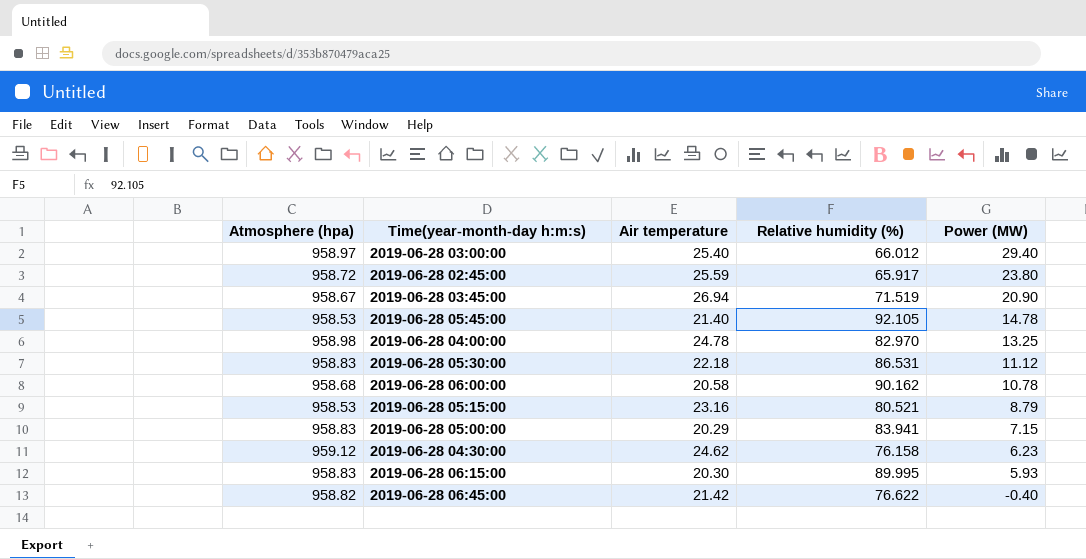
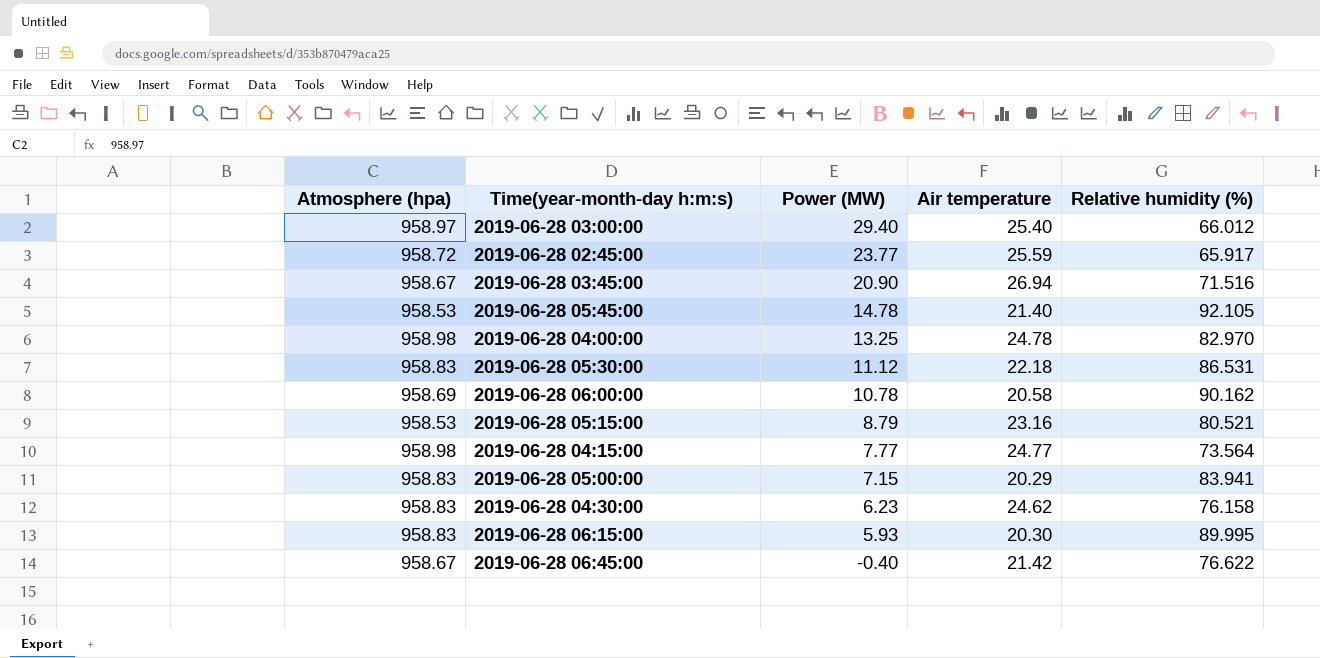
column Power (MW) | position: 5 -> 3
2019-06-28 02:45:00 | Power (MW): 23.80 -> 23.77
2019-06-28 03:45:00 | Relative humidity (%): 71.519 -> 71.516
2019-06-28 06:00:00 | Atmosphere (hpa): 958.68 -> 958.69
row 2019-06-28 04:15:00: none -> 958.98 | 7.77 | 24.77 | 73.564
2019-06-28 04:30:00 | Atmosphere (hpa): 959.12 -> 958.83
2019-06-28 06:45:00 | Atmosphere (hpa): 958.82 -> 958.67

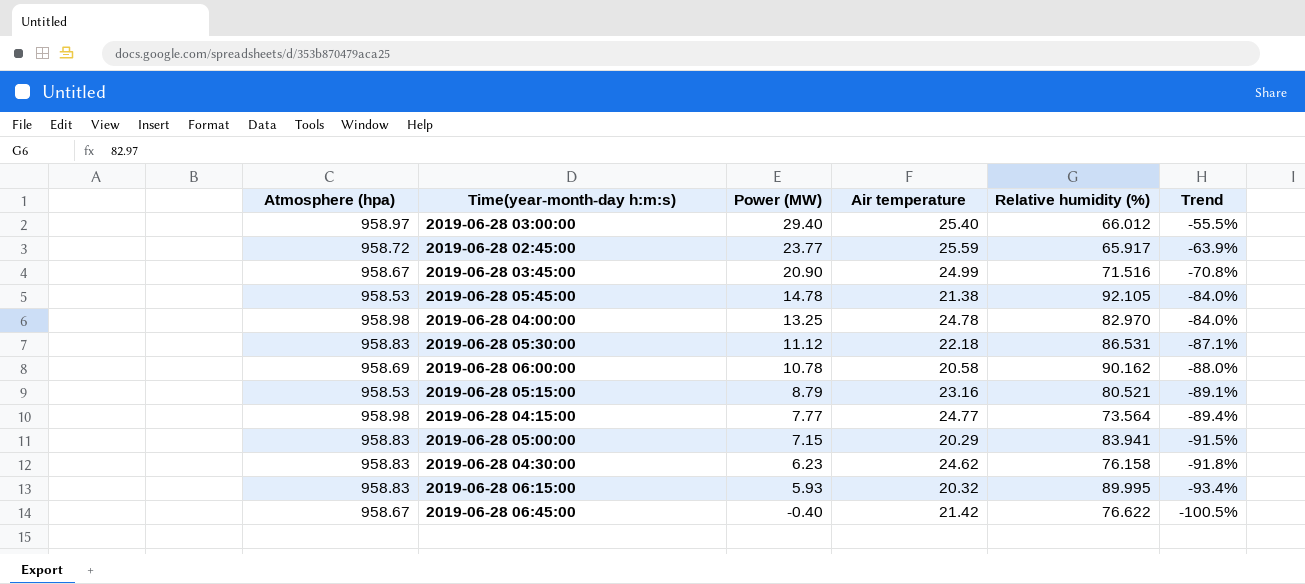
column Trend | formula: none -> ([Power (MW)] - [Relative humidity (%)]) / [Relative humidity (%)]
2019-06-28 03:45:00 | Air temperature: 26.94 -> 24.99
2019-06-28 05:45:00 | Air temperature: 21.40 -> 21.38
2019-06-28 06:15:00 | Air temperature: 20.30 -> 20.32

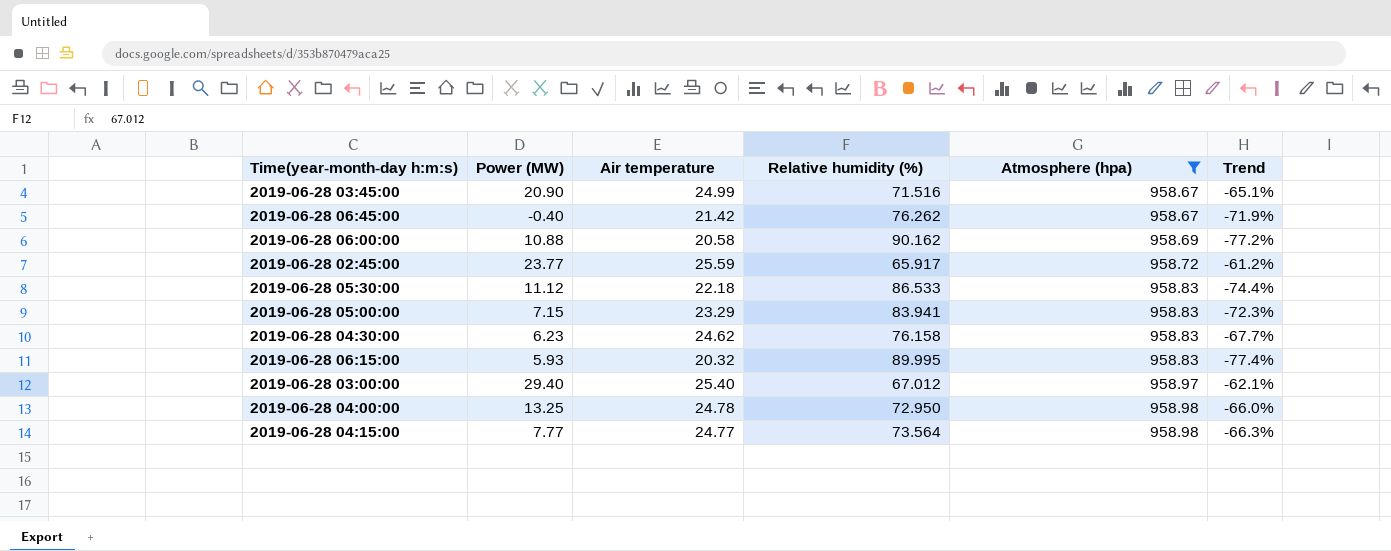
filter: none -> Atmosphere (hpa) != 958.53
row order: Power (MW) descending -> Atmosphere (hpa) ascending
column Atmosphere (hpa) | position: 1 -> 5
column Trend | formula: ([Power (MW)] - [Relative humidity (%)]) / [Relative humidity (%)] -> ([Air temperature] - [Relative humidity (%)]) / [Relative humidity (%)]
2019-06-28 06:45:00 | Relative humidity (%): 76.622 -> 76.262
2019-06-28 06:00:00 | Power (MW): 10.78 -> 10.88
2019-06-28 05:30:00 | Relative humidity (%): 86.531 -> 86.533
2019-06-28 05:00:00 | Air temperature: 20.29 -> 23.29
2019-06-28 03:00:00 | Relative humidity (%): 66.012 -> 67.012
2019-06-28 04:00:00 | Relative humidity (%): 82.970 -> 72.950

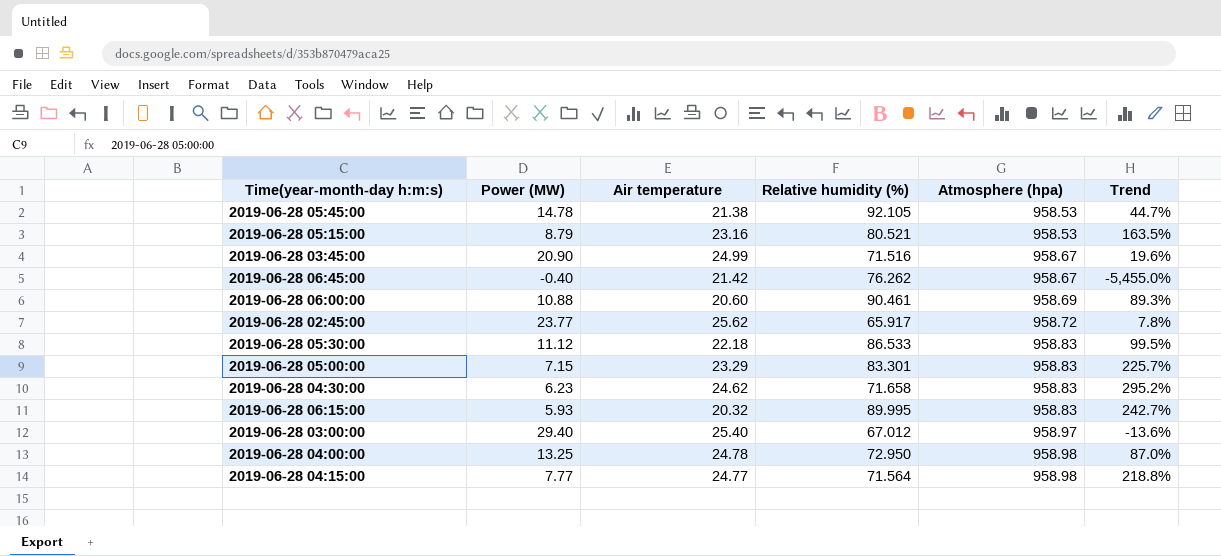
filter: Atmosphere (hpa) != 958.53 -> none
column Trend | formula: ([Air temperature] - [Relative humidity (%)]) / [Relative humidity (%)] -> ([Air temperature] - [Power (MW)]) / [Power (MW)]
2019-06-28 06:00:00 | Air temperature: 20.58 -> 20.60
2019-06-28 06:00:00 | Relative humidity (%): 90.162 -> 90.461
2019-06-28 02:45:00 | Air temperature: 25.59 -> 25.62
2019-06-28 05:00:00 | Relative humidity (%): 83.941 -> 83.301
2019-06-28 04:30:00 | Relative humidity (%): 76.158 -> 71.658
2019-06-28 04:15:00 | Relative humidity (%): 73.564 -> 71.564

